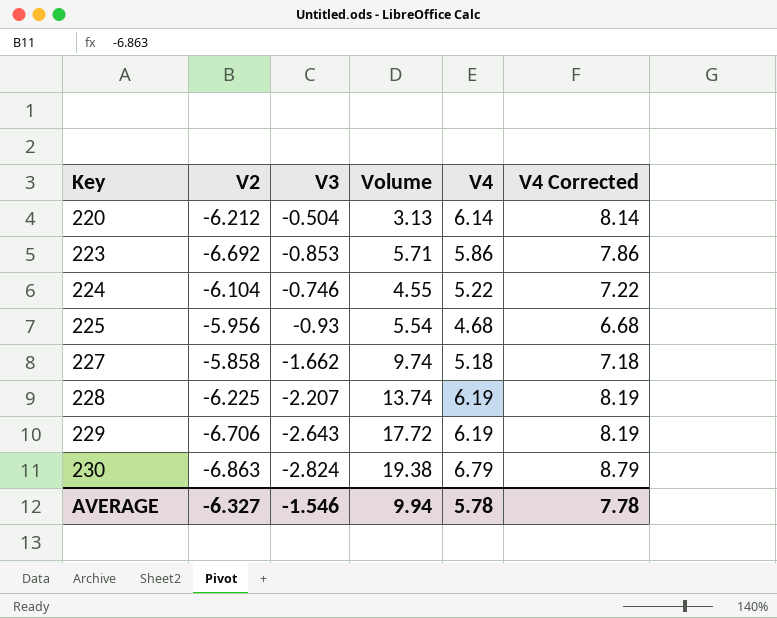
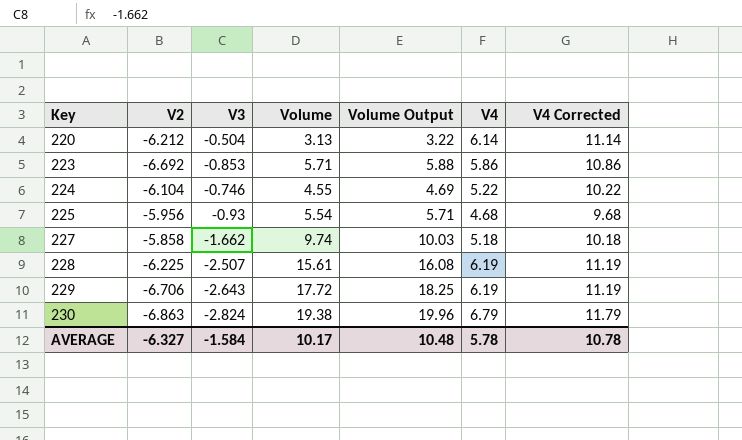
column Volume Output | formula: none -> [Volume] * 1.03
column V4 Corrected | formula: [V4] + 2 -> [V4] + 5
228 | V3: -2.207 -> -2.507
228 | Volume: 13.74 -> 15.61
AVERAGE | V3: -1.546 -> -1.584
AVERAGE | Volume: 9.94 -> 10.17
AVERAGE | V4 Corrected: 7.78 -> 10.78

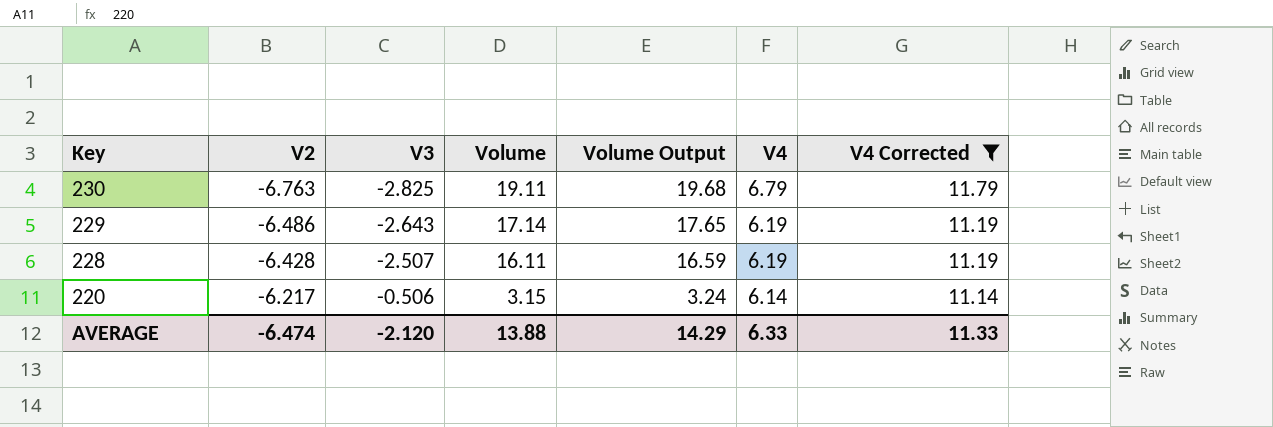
filter: none -> V4 Corrected >= 11.14
row order: Key ascending -> Key descending
230 | V2: -6.863 -> -6.763
230 | V3: -2.824 -> -2.825
230 | Volume: 19.38 -> 19.11
230 | Volume Output: 19.96 -> 19.68
229 | V2: -6.706 -> -6.486
229 | Volume: 17.72 -> 17.14
229 | Volume Output: 18.25 -> 17.65
228 | V2: -6.225 -> -6.428
228 | Volume: 15.61 -> 16.11
228 | Volume Output: 16.08 -> 16.59
220 | V2: -6.212 -> -6.217
220 | V3: -0.504 -> -0.506
220 | Volume: 3.13 -> 3.15
220 | Volume Output: 3.22 -> 3.24
AVERAGE | V2: -6.327 -> -6.474
AVERAGE | V3: -1.584 -> -2.120
AVERAGE | Volume: 10.17 -> 13.88
AVERAGE | Volume Output: 10.48 -> 14.29
AVERAGE | V4: 5.78 -> 6.33
AVERAGE | V4 Corrected: 10.78 -> 11.33

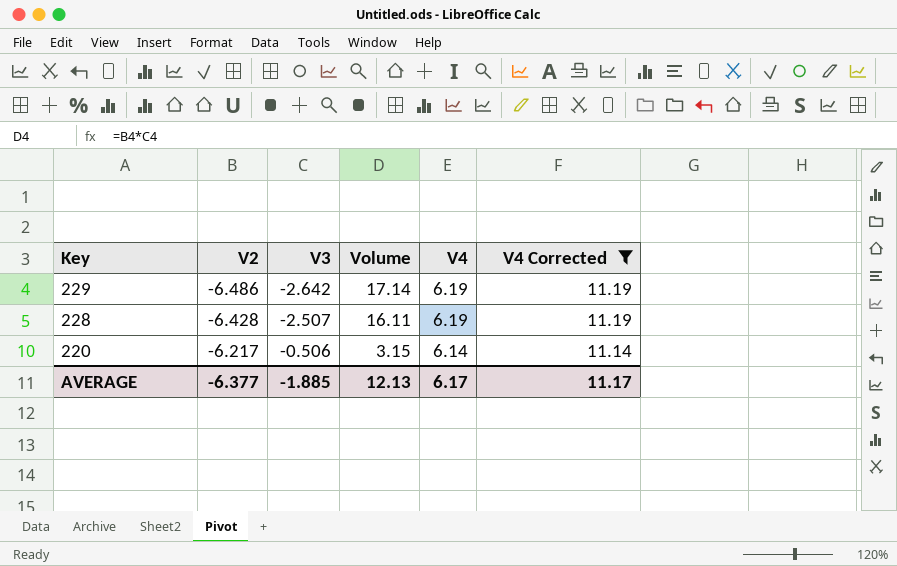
column Volume Output | formula: [Volume] * 1.03 -> none
row 230: -6.763 | -2.825 | 19.11 | 19.68 | 6.79 | 11.79 -> none
229 | V3: -2.643 -> -2.642
AVERAGE | V2: -6.474 -> -6.377
AVERAGE | V3: -2.120 -> -1.885
AVERAGE | Volume: 13.88 -> 12.13
AVERAGE | V4: 6.33 -> 6.17
AVERAGE | V4 Corrected: 11.33 -> 11.17

